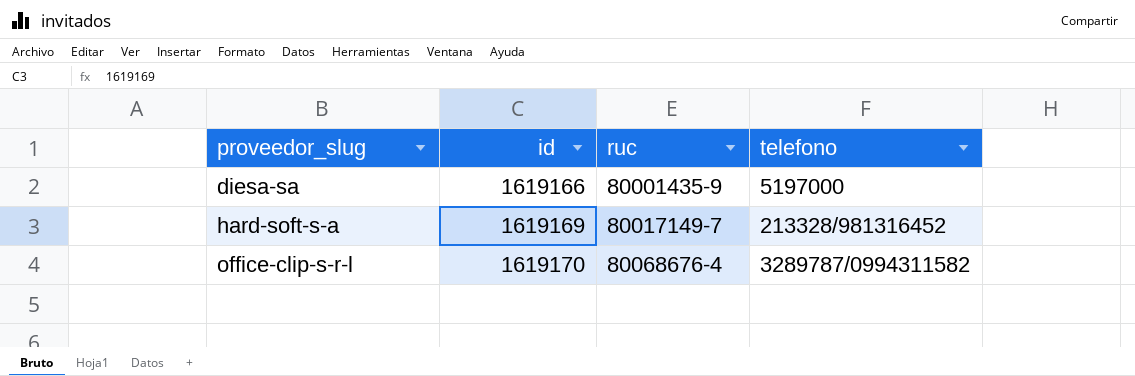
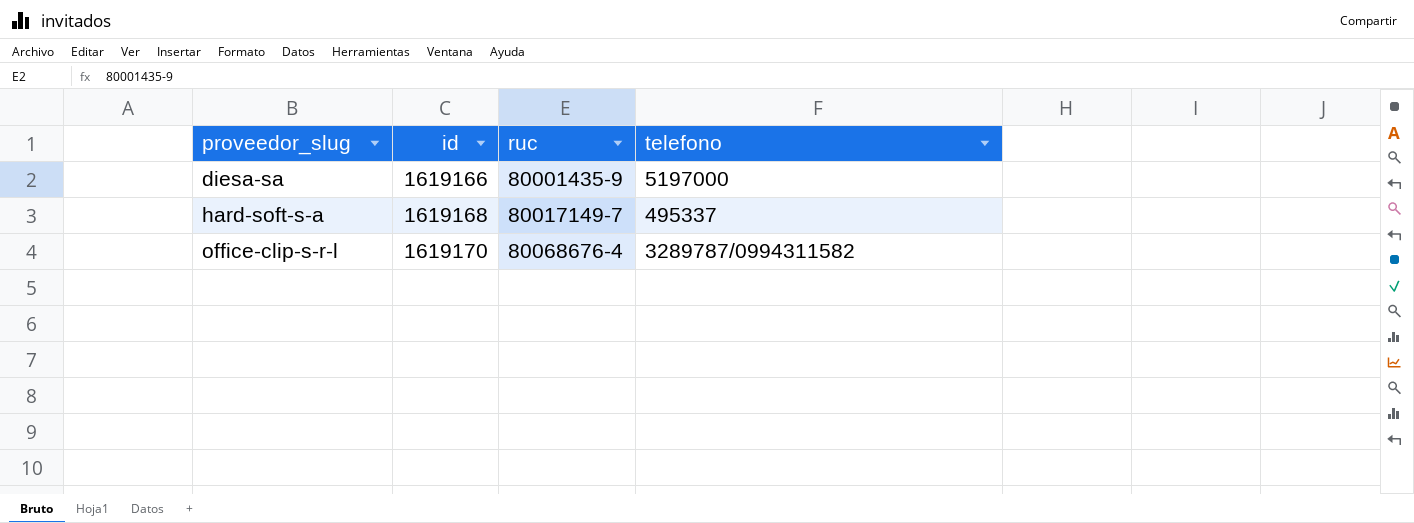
hard-soft-s-a | id: 1619169 -> 1619168
hard-soft-s-a | telefono: 213328/981316452 -> 495337

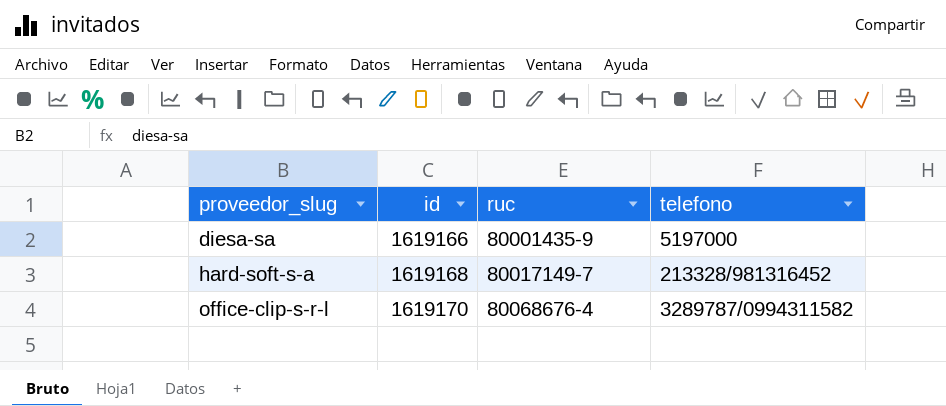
hard-soft-s-a | telefono: 495337 -> 213328/981316452

